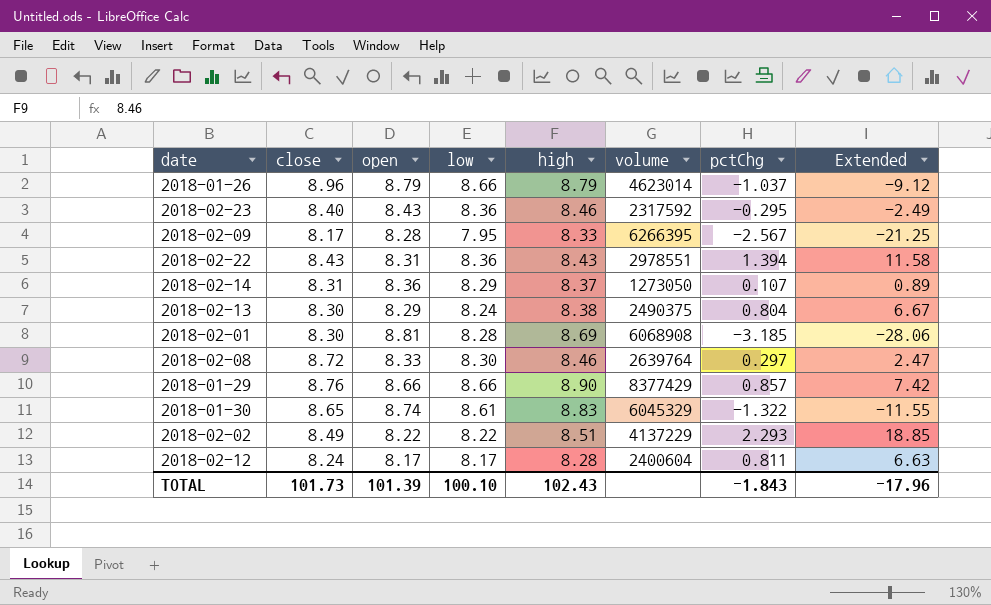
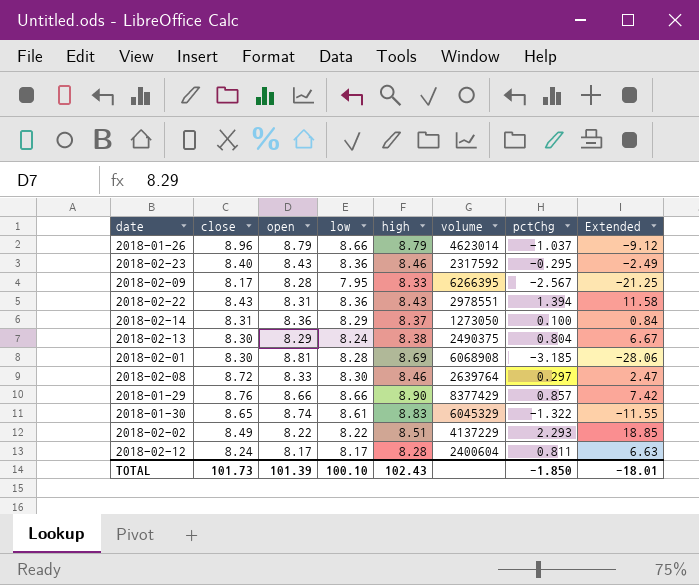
2018-02-14 | pctChg: 0.107 -> 0.100
2018-02-14 | Extended: 0.89 -> 0.84
TOTAL | pctChg: -1.843 -> -1.850
TOTAL | Extended: -17.96 -> -18.01

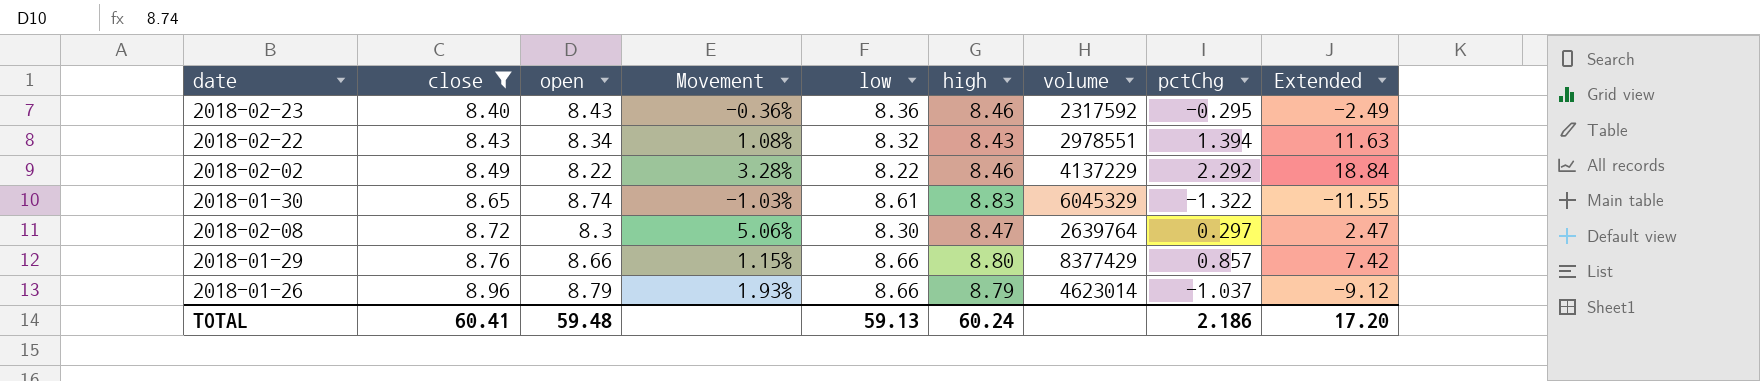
filter: none -> close >= 8.40
row order: none -> close ascending
column Movement | formula: none -> ([close] - [open]) / [open]
2018-02-22 | open: 8.31 -> 8.34
2018-02-22 | low: 8.36 -> 8.32
2018-02-22 | Extended: 11.58 -> 11.63
2018-02-02 | high: 8.51 -> 8.46
2018-02-02 | pctChg: 2.293 -> 2.292
2018-02-02 | Extended: 18.85 -> 18.84
2018-02-08 | open: 8.33 -> 8.3
2018-02-08 | high: 8.46 -> 8.47
2018-01-29 | high: 8.90 -> 8.80
TOTAL | close: 101.73 -> 60.41
TOTAL | open: 101.39 -> 59.48
TOTAL | low: 100.10 -> 59.13
TOTAL | high: 102.43 -> 60.24
TOTAL | pctChg: -1.850 -> 2.186
TOTAL | Extended: -18.01 -> 17.20

